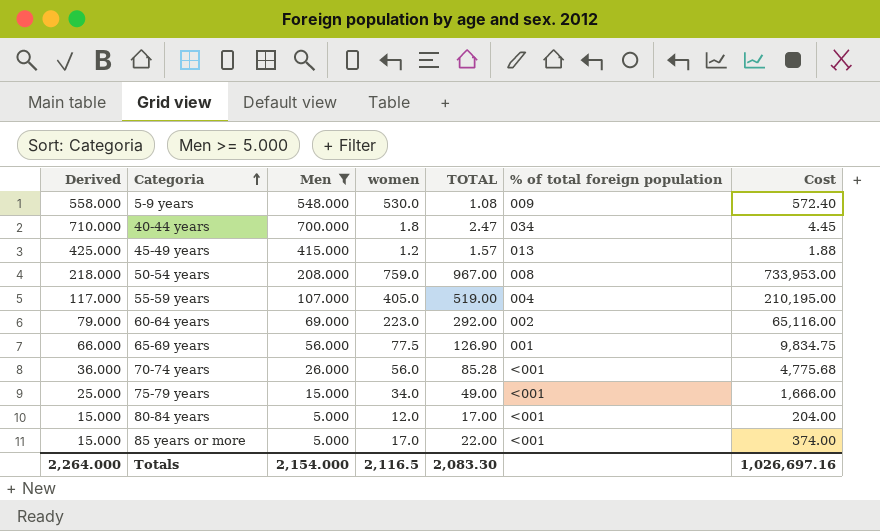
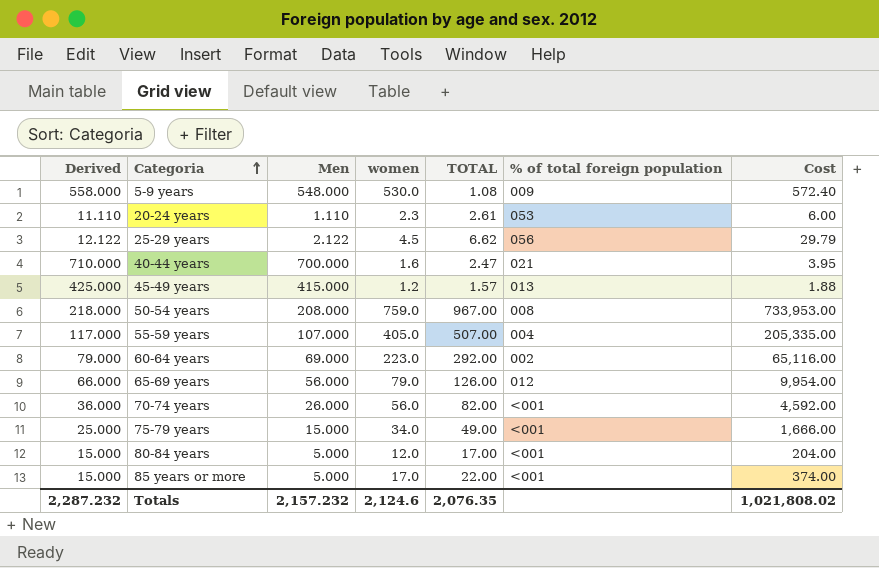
filter: Men >= 5.000 -> none
40-44 years | women: 1.8 -> 1.6
40-44 years | % of total foreign population: 034 -> 021
40-44 years | Cost: 4.45 -> 3.95
55-59 years | TOTAL: 519.00 -> 507.00
55-59 years | Cost: 210,195.00 -> 205,335.00
65-69 years | women: 77.5 -> 79.0
65-69 years | TOTAL: 126.90 -> 126.00
65-69 years | % of total foreign population: 001 -> 012
65-69 years | Cost: 9,834.75 -> 9,954.00
70-74 years | TOTAL: 85.28 -> 82.00
70-74 years | Cost: 4,775.68 -> 4,592.00
Totals | Derived: 2,264.000 -> 2,287.232
Totals | Men: 2,154.000 -> 2,157.232
Totals | women: 2,116.5 -> 2,124.6
Totals | TOTAL: 2,083.30 -> 2,076.35
Totals | Cost: 1,026,697.16 -> 1,021,808.02

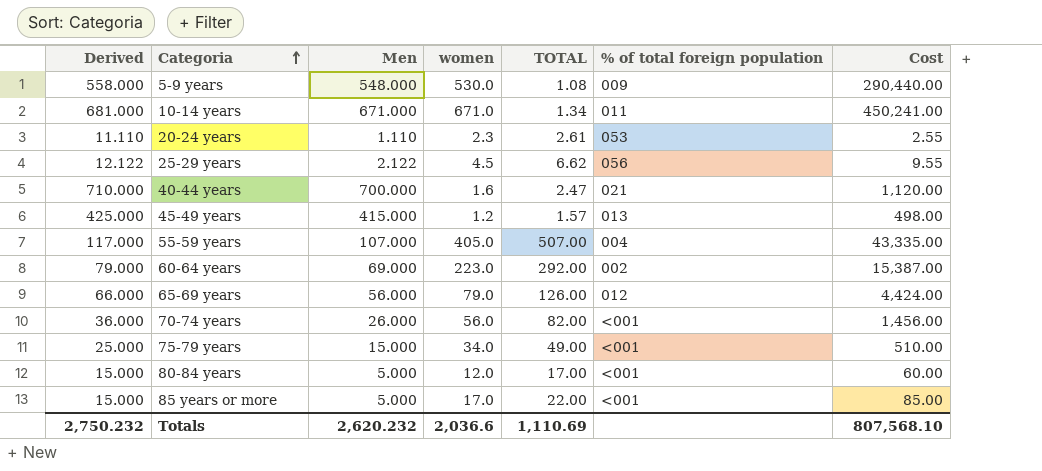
column Cost | formula: [women] * [TOTAL] -> [Men] * [women]
row 50-54 years: 218.000 | 208.000 | 759.0 | 967.00 | 008 | 733,953.00 -> none
row 10-14 years: none -> 681.000 | 671.000 | 671.0 | 1.34 | 011 | 450,241.00
Totals | Derived: 2,287.232 -> 2,750.232
Totals | Men: 2,157.232 -> 2,620.232
Totals | women: 2,124.6 -> 2,036.6
Totals | TOTAL: 2,076.35 -> 1,110.69
Totals | Cost: 1,021,808.02 -> 807,568.10

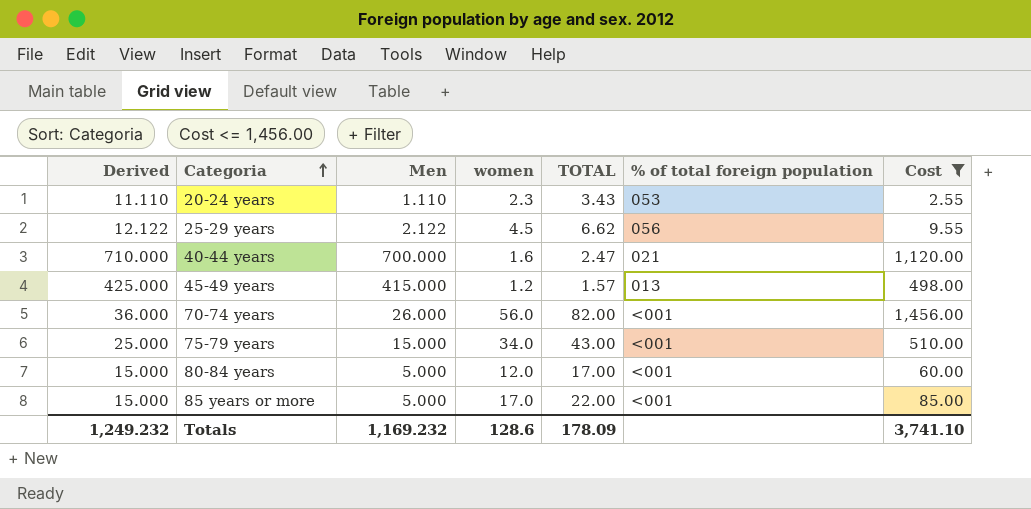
filter: none -> Cost <= 1,456.00
20-24 years | TOTAL: 2.61 -> 3.43
75-79 years | TOTAL: 49.00 -> 43.00
Totals | Derived: 2,750.232 -> 1,249.232
Totals | Men: 2,620.232 -> 1,169.232
Totals | women: 2,036.6 -> 128.6
Totals | TOTAL: 1,110.69 -> 178.09
Totals | Cost: 807,568.10 -> 3,741.10

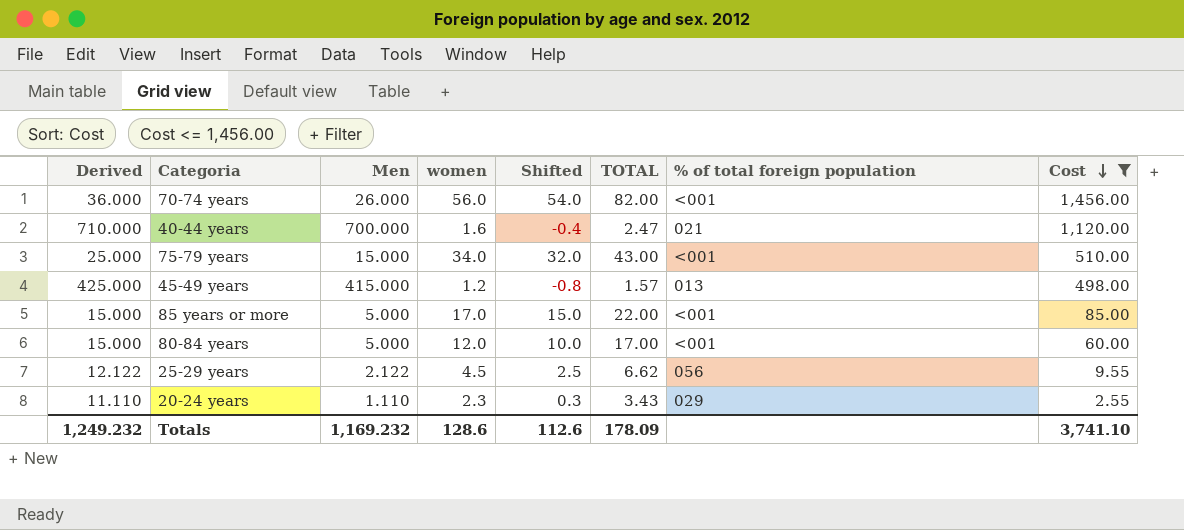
row order: Categoria ascending -> Cost descending
column Shifted | formula: none -> [women] - 2
20-24 years | % of total foreign population: 053 -> 029

